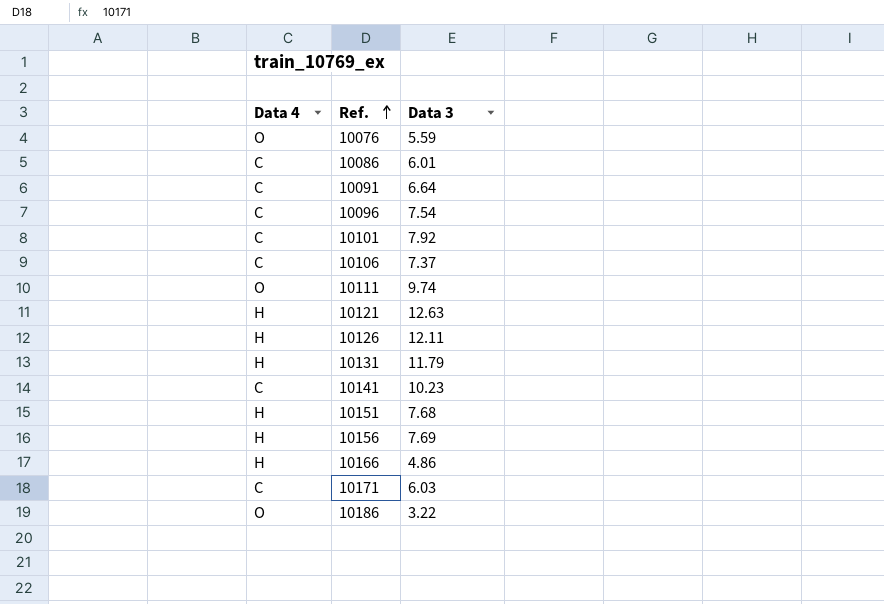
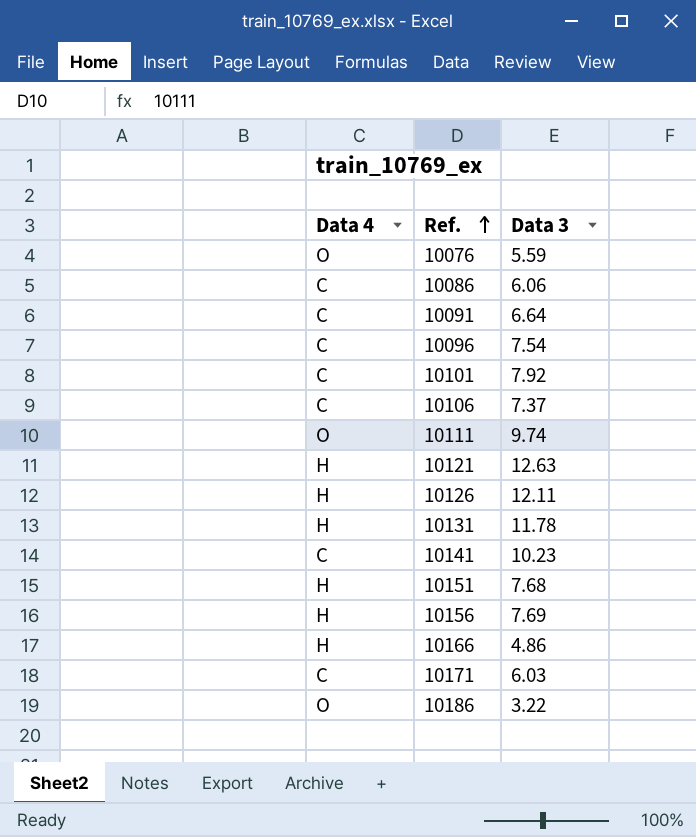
10086 | Data 3: 6.01 -> 6.06
10131 | Data 3: 11.79 -> 11.78

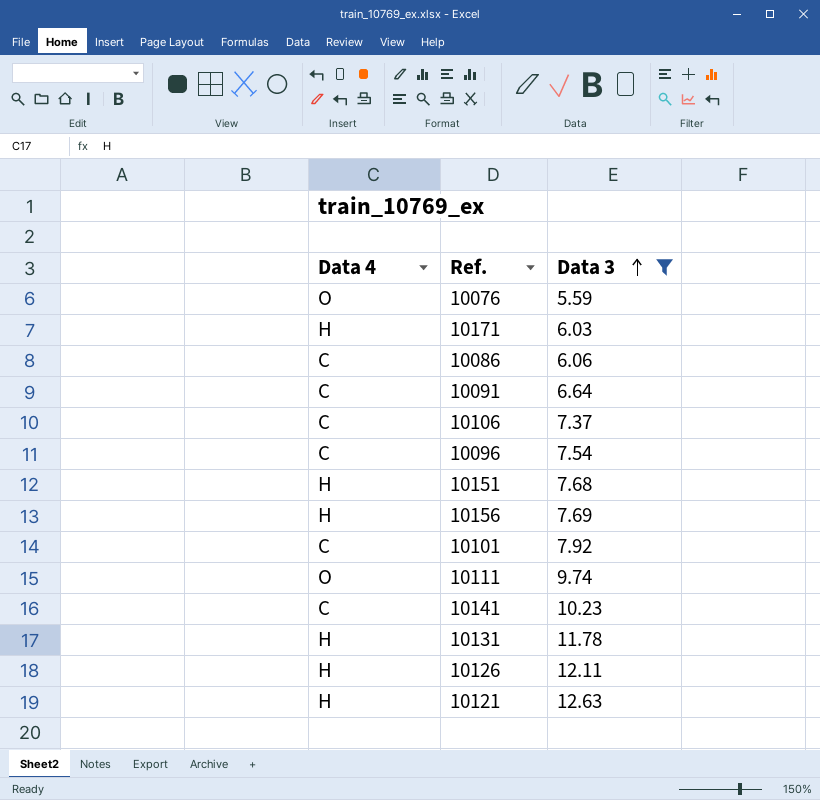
filter: none -> Data 3 >= 5.59
row order: Ref. ascending -> Data 3 ascending
10171 | Data 4: C -> H

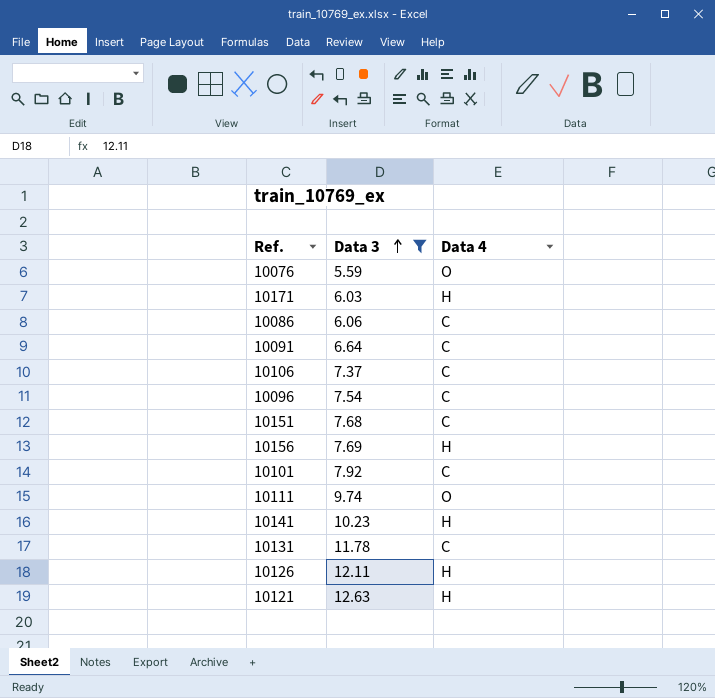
column Data 4 | position: 1 -> 3
10151 | Data 4: H -> C
10141 | Data 4: C -> H
10131 | Data 4: H -> C

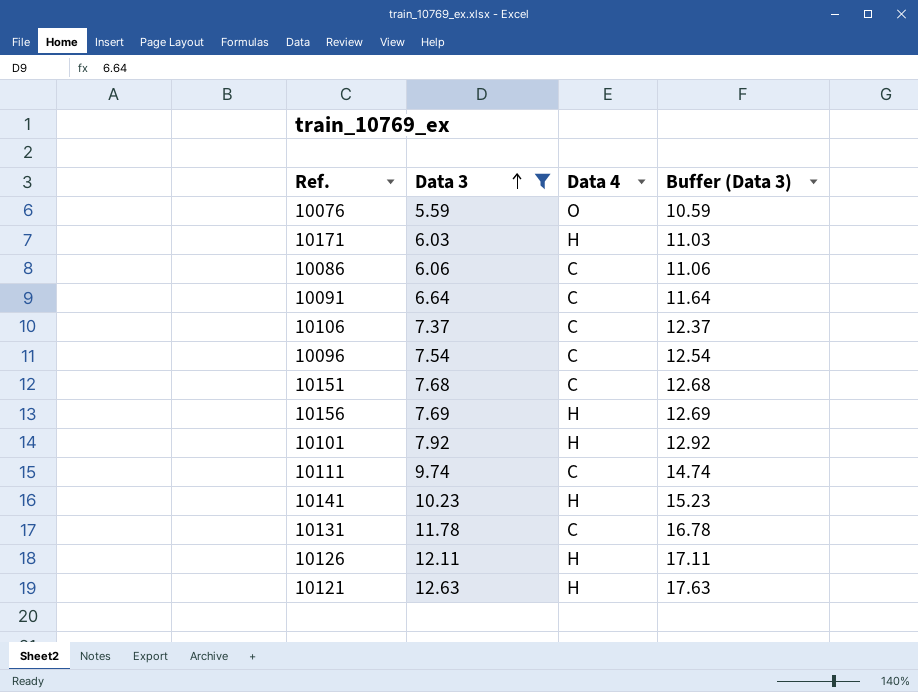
column Buffer (Data 3) | formula: none -> [Data 3] + 5
10101 | Data 4: C -> H
10111 | Data 4: O -> C

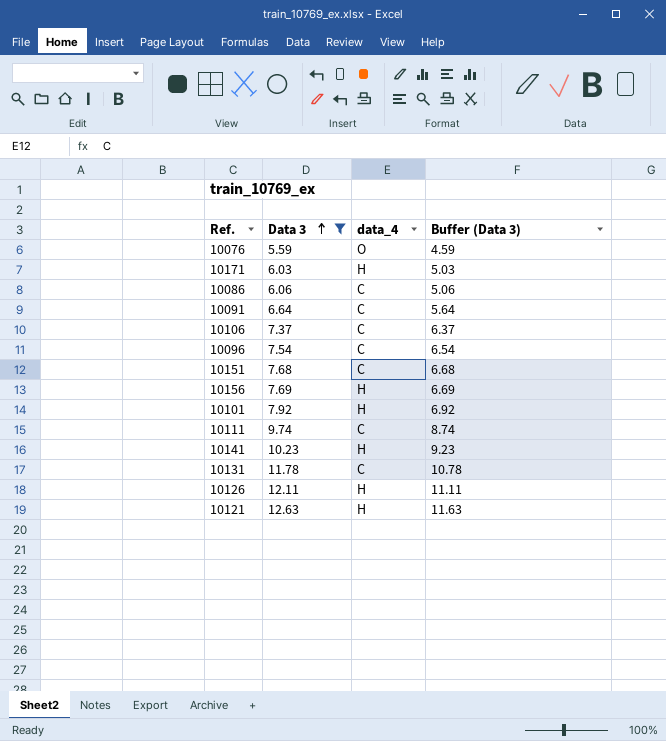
column name: Data 4 -> data_4
column Buffer (Data 3) | formula: [Data 3] + 5 -> [Data 3] - 1

